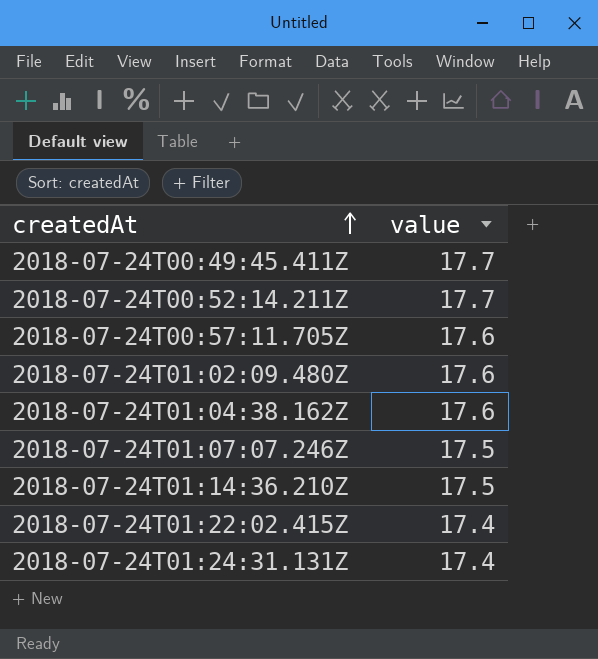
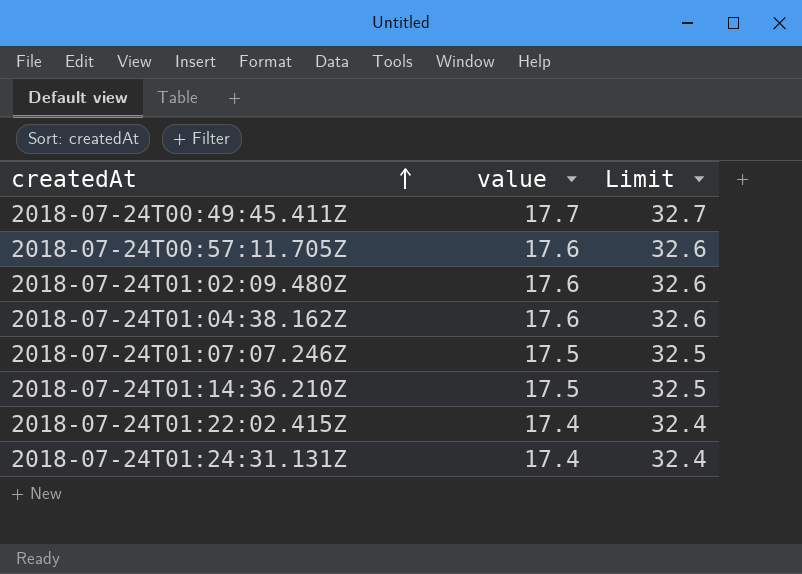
column Limit | formula: none -> [value] + 15
row 2018-07-24T00:52:14.211Z: 17.7 -> none

